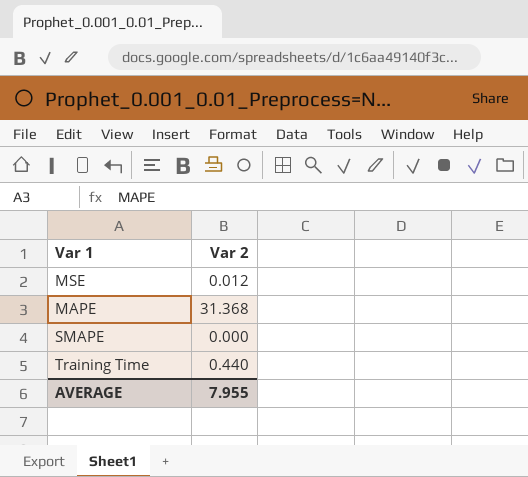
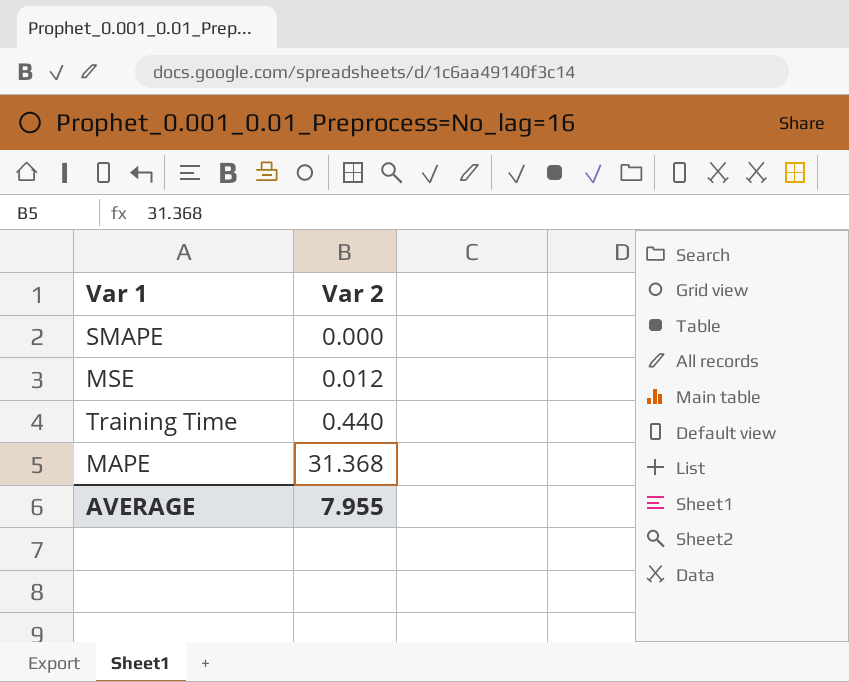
row order: none -> Var 2 ascending

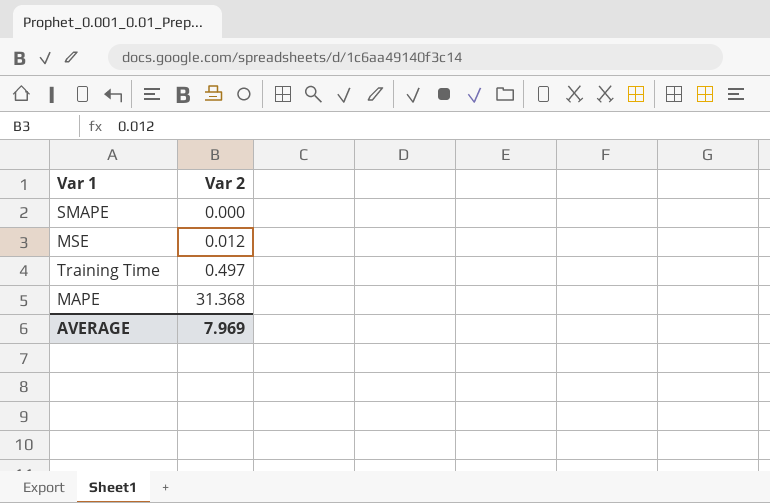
Training Time | Var 2: 0.440 -> 0.497
AVERAGE | Var 2: 7.955 -> 7.969

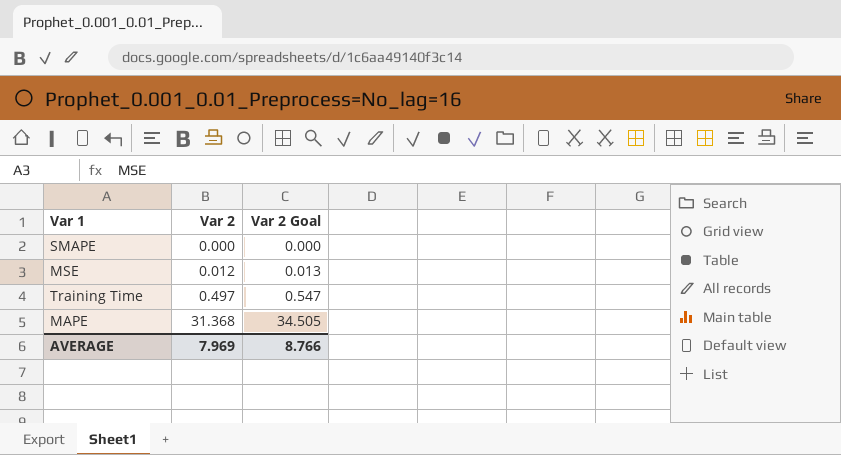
column Var 2 Goal | formula: none -> [Var 2] * 1.1

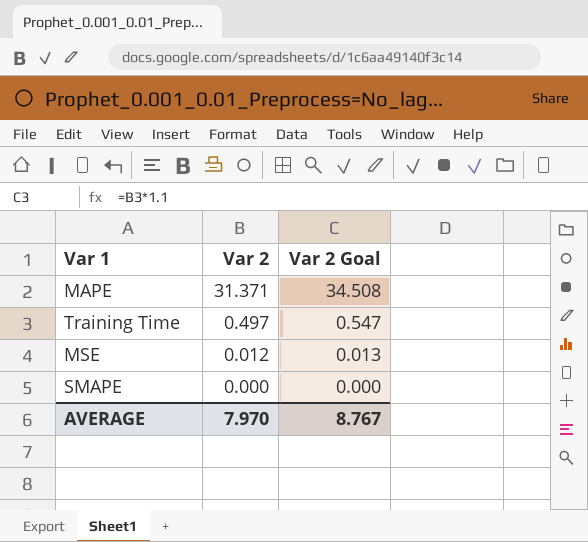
row order: Var 2 ascending -> Var 2 descending
MAPE | Var 2: 31.368 -> 31.371
MAPE | Var 2 Goal: 34.505 -> 34.508
AVERAGE | Var 2: 7.969 -> 7.970
AVERAGE | Var 2 Goal: 8.766 -> 8.767

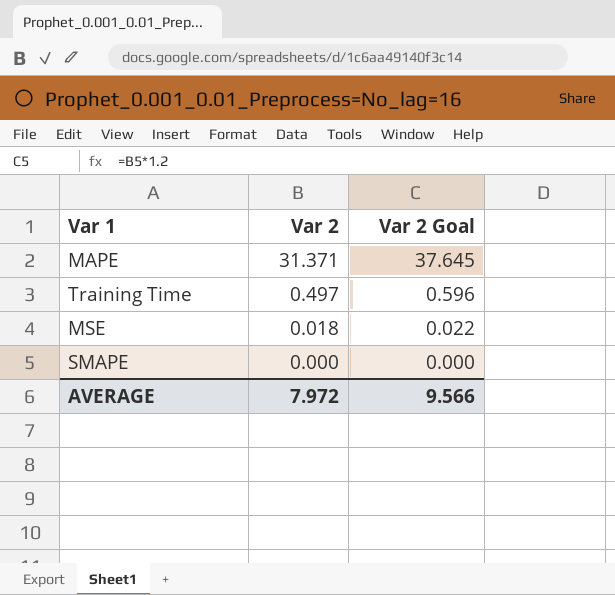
column Var 2 Goal | formula: [Var 2] * 1.1 -> [Var 2] * 1.2
MSE | Var 2: 0.012 -> 0.018
AVERAGE | Var 2: 7.970 -> 7.972
AVERAGE | Var 2 Goal: 8.767 -> 9.566

